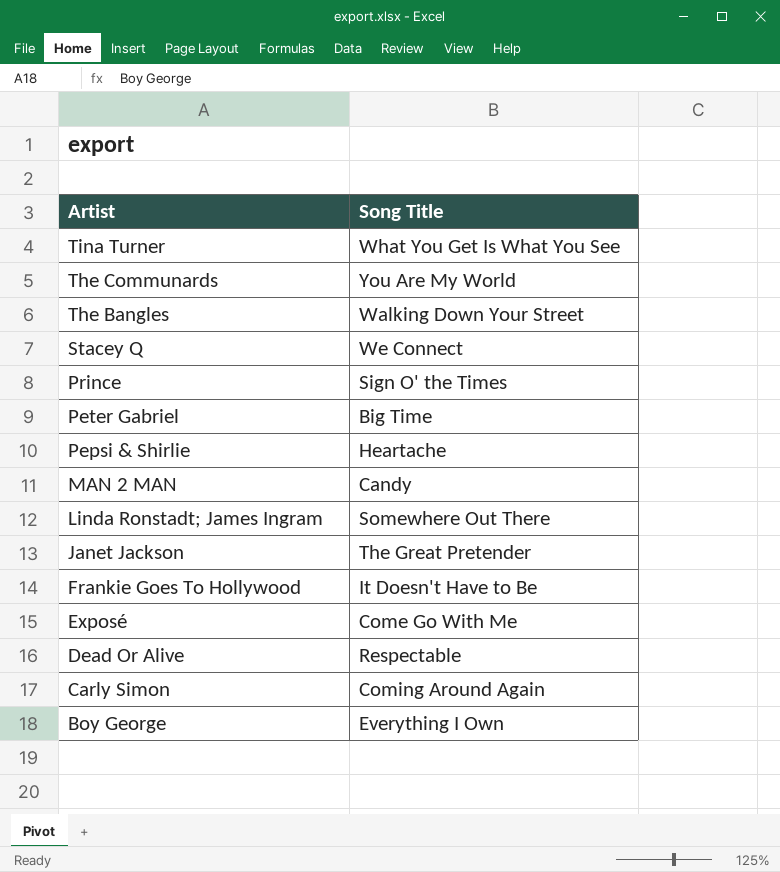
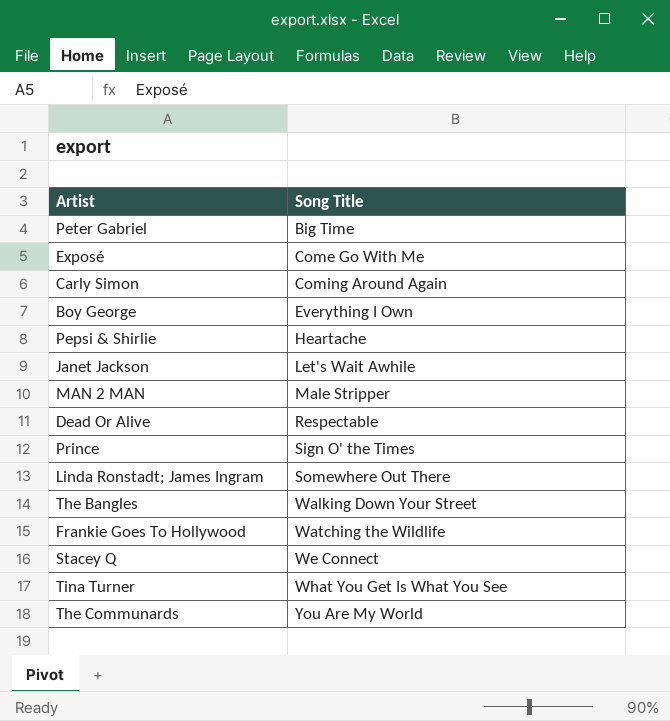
row order: Artist descending -> Song Title ascending
Janet Jackson | Song Title: The Great Pretender -> Let's Wait Awhile
MAN 2 MAN | Song Title: Candy -> Male Stripper
Frankie Goes To Hollywood | Song Title: It Doesn't Have to Be -> Watching the Wildlife

